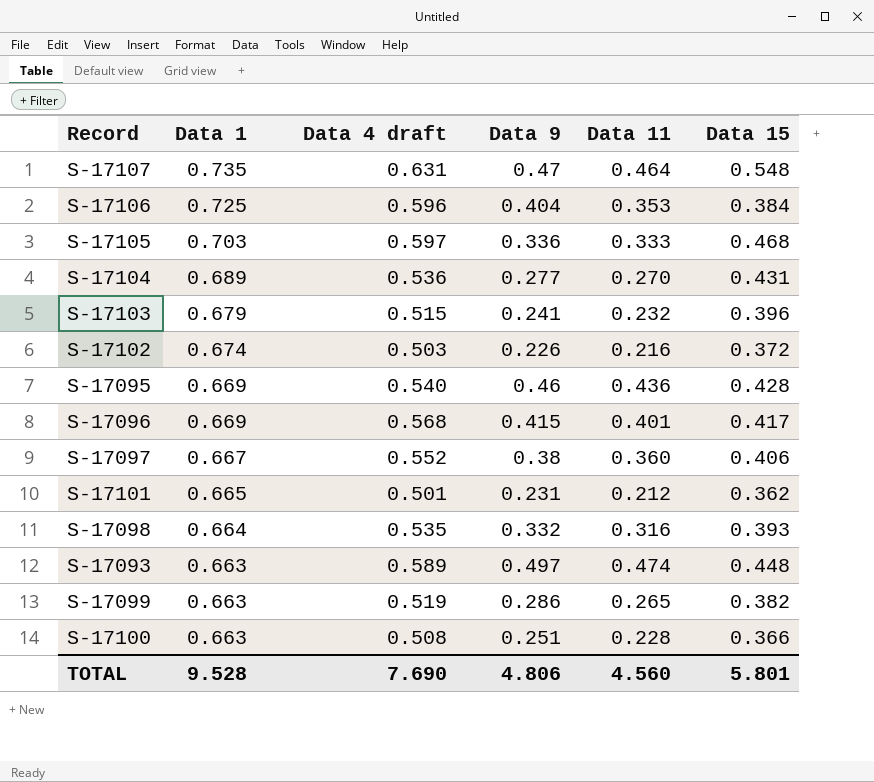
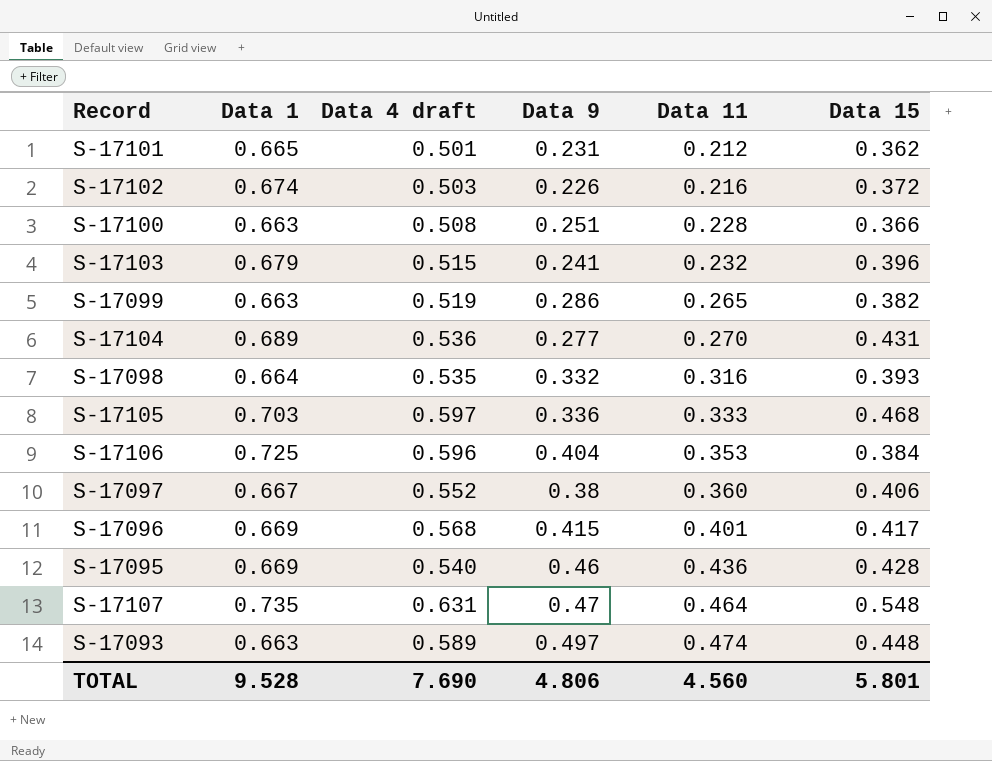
row order: Data 1 descending -> Data 11 ascending

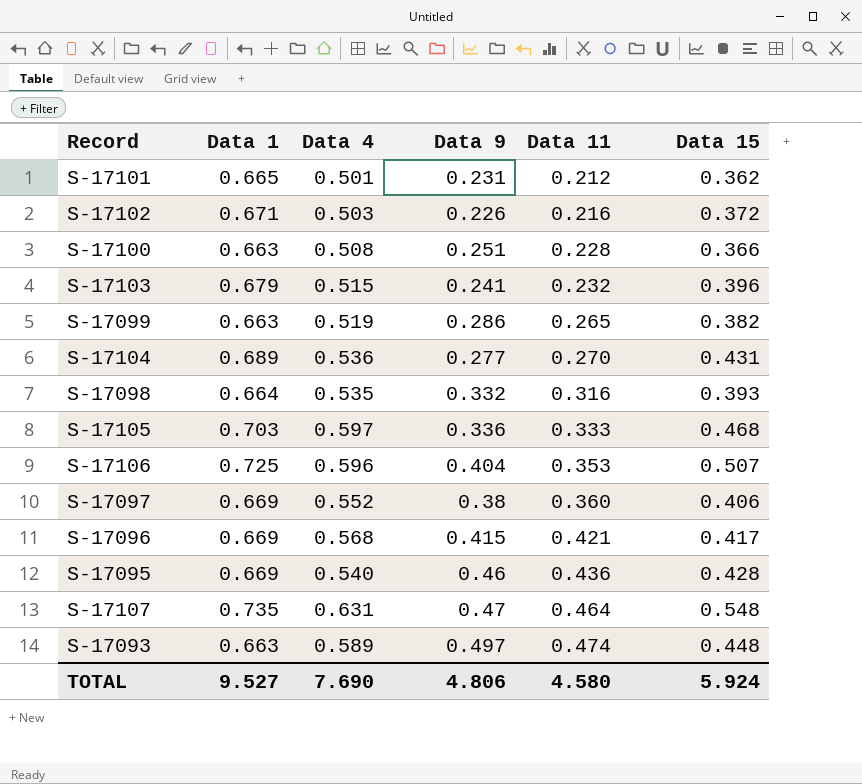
column name: Data 4 draft -> Data 4
S-17102 | Data 1: 0.674 -> 0.671
S-17106 | Data 15: 0.384 -> 0.507
S-17097 | Data 1: 0.667 -> 0.669
S-17096 | Data 11: 0.401 -> 0.421
TOTAL | Data 1: 9.528 -> 9.527
TOTAL | Data 11: 4.560 -> 4.580
TOTAL | Data 15: 5.801 -> 5.924

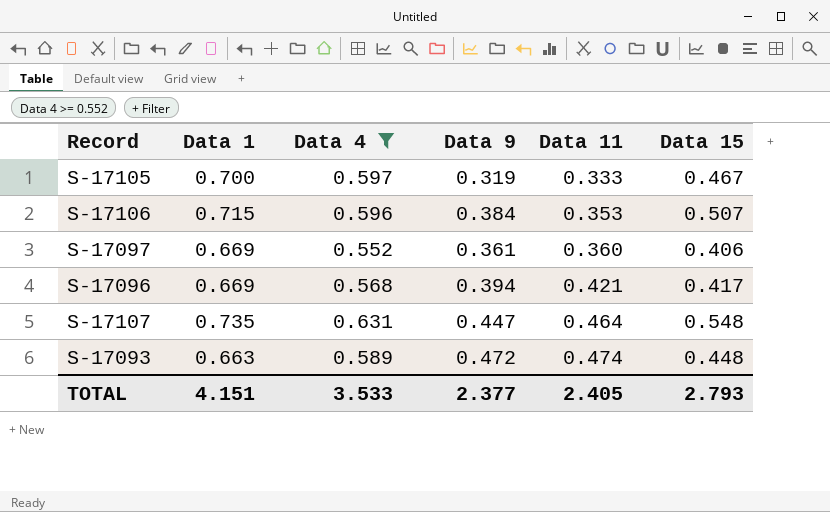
filter: none -> Data 4 >= 0.552
S-17105 | Data 1: 0.703 -> 0.700
S-17105 | Data 9: 0.336 -> 0.319
S-17105 | Data 15: 0.468 -> 0.467
S-17106 | Data 1: 0.725 -> 0.715
S-17106 | Data 9: 0.404 -> 0.384
S-17097 | Data 9: 0.38 -> 0.361
S-17096 | Data 9: 0.415 -> 0.394
S-17107 | Data 9: 0.47 -> 0.447
S-17093 | Data 9: 0.497 -> 0.472
TOTAL | Data 1: 9.527 -> 4.151
TOTAL | Data 4: 7.690 -> 3.533
TOTAL | Data 9: 4.806 -> 2.377
TOTAL | Data 11: 4.580 -> 2.405
TOTAL | Data 15: 5.924 -> 2.793

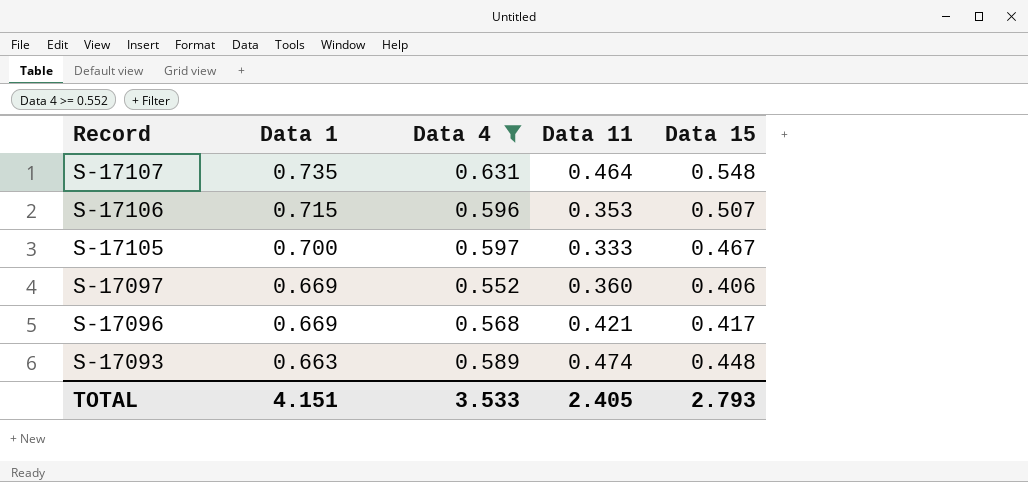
row order: Data 11 ascending -> Record descending
column Data 9 | position: 4 -> none

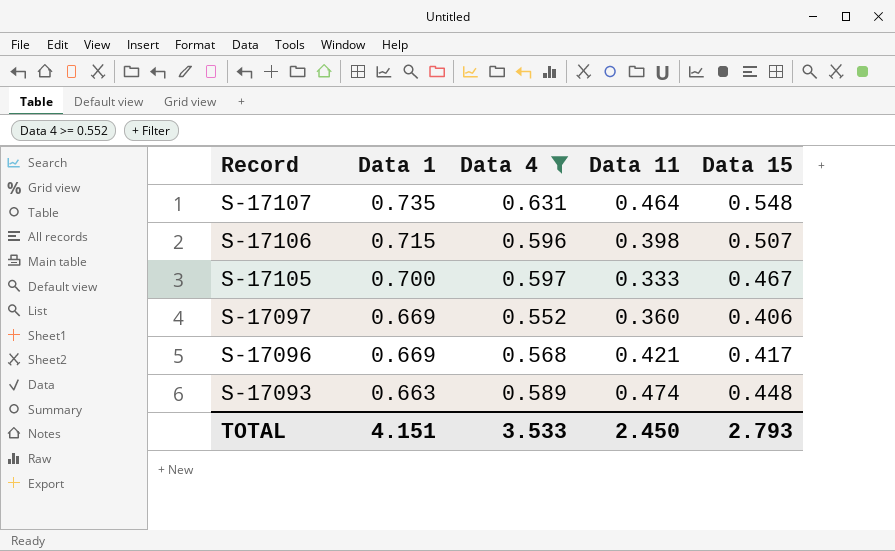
S-17106 | Data 11: 0.353 -> 0.398
TOTAL | Data 11: 2.405 -> 2.450

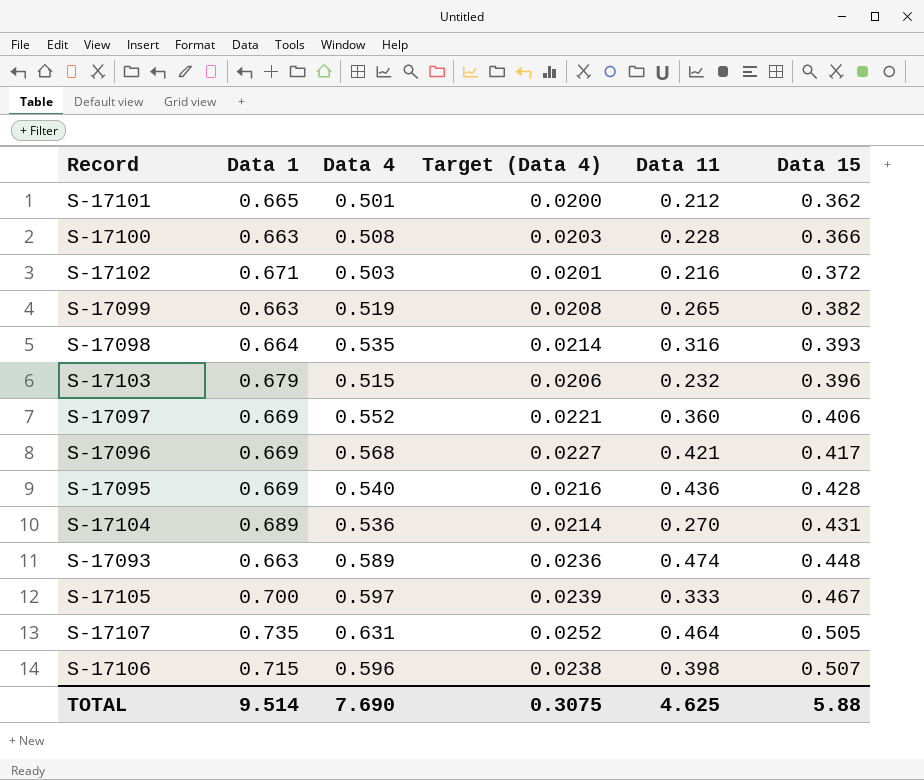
filter: Data 4 >= 0.552 -> none
row order: Record descending -> Data 15 ascending
column Target (Data 4) | formula: none -> [Data 4] * 0.04
S-17107 | Data 15: 0.548 -> 0.505
TOTAL | Data 1: 4.151 -> 9.514
TOTAL | Data 4: 3.533 -> 7.690
TOTAL | Data 11: 2.450 -> 4.625
TOTAL | Data 15: 2.793 -> 5.88

